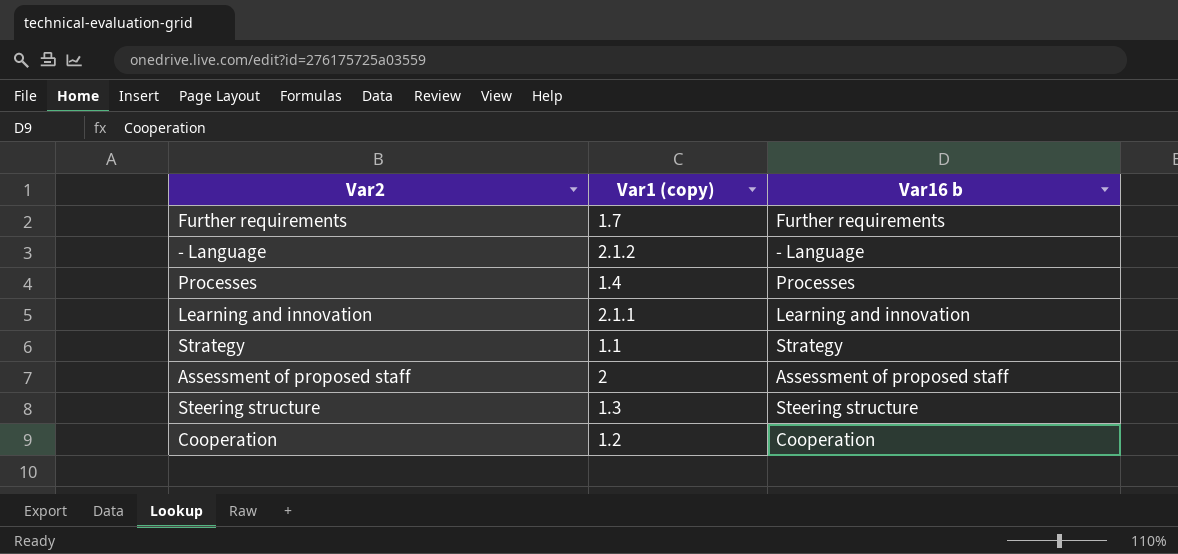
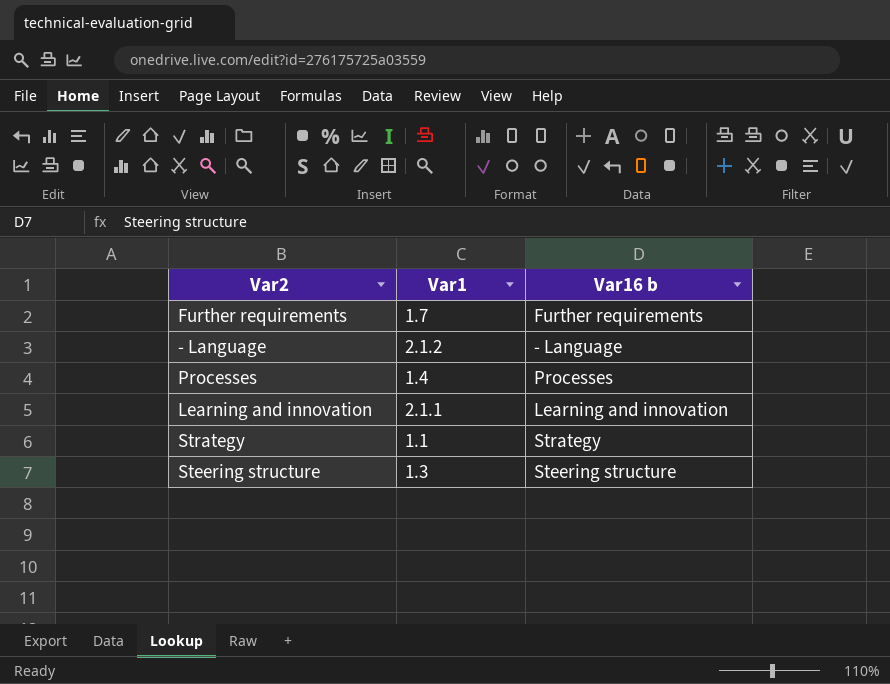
column name: Var1 (copy) -> Var1
row Assessment of proposed staff: 2 | Assessment of proposed staff -> none
row Cooperation: 1.2 | Cooperation -> none

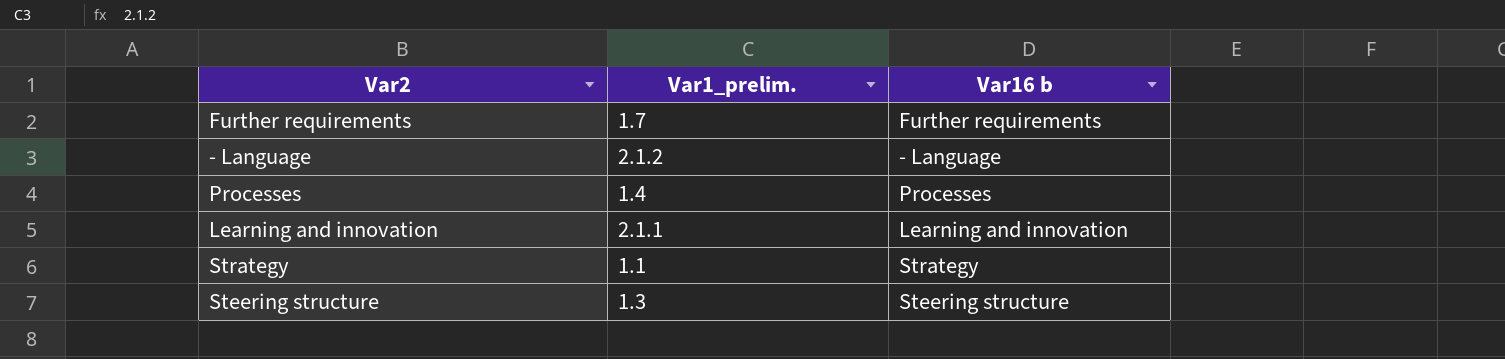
column name: Var1 -> Var1_prelim.

